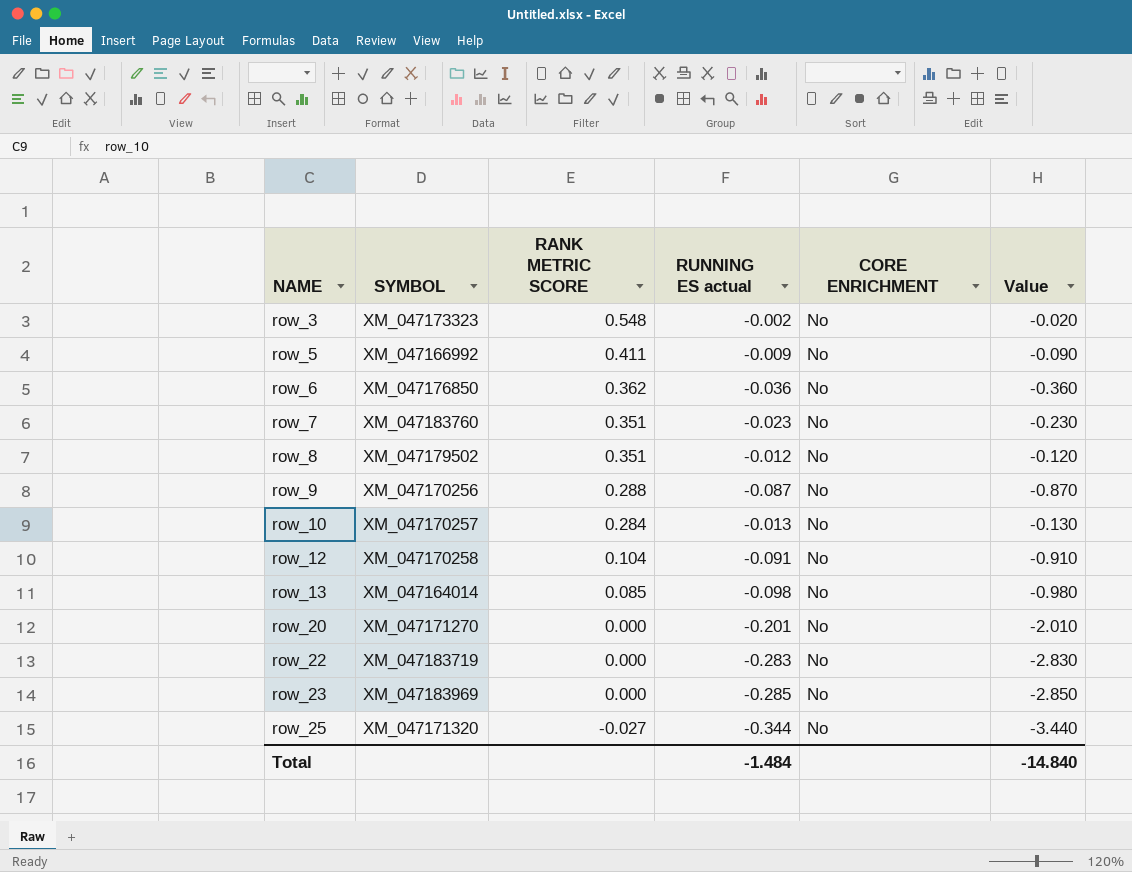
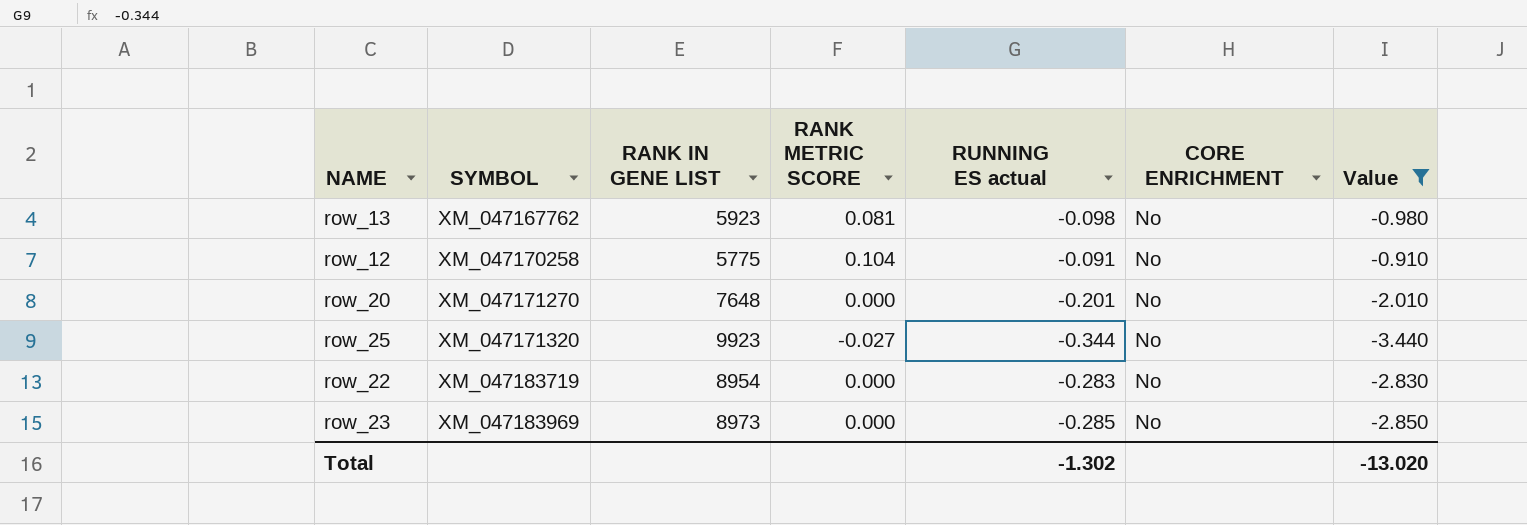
filter: none -> Value <= -0.910
row order: NAME ascending -> SYMBOL ascending
column RANK IN GENE LIST | position: none -> 3
row_13 | SYMBOL: XM_047164014 -> XM_047167762
row_13 | RANK METRIC SCORE: 0.085 -> 0.081
Total | RUNNING ES actual: -1.484 -> -1.302
Total | Value: -14.840 -> -13.020

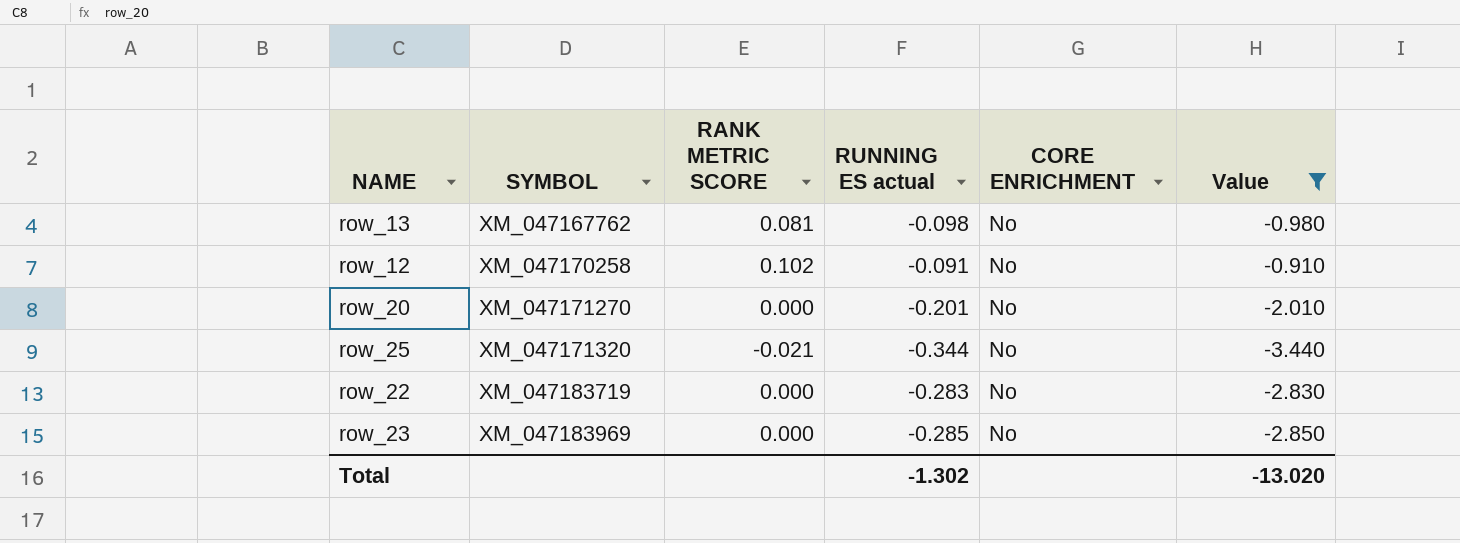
column RANK IN GENE LIST | position: 3 -> none
row_12 | RANK METRIC SCORE: 0.104 -> 0.102
row_25 | RANK METRIC SCORE: -0.027 -> -0.021

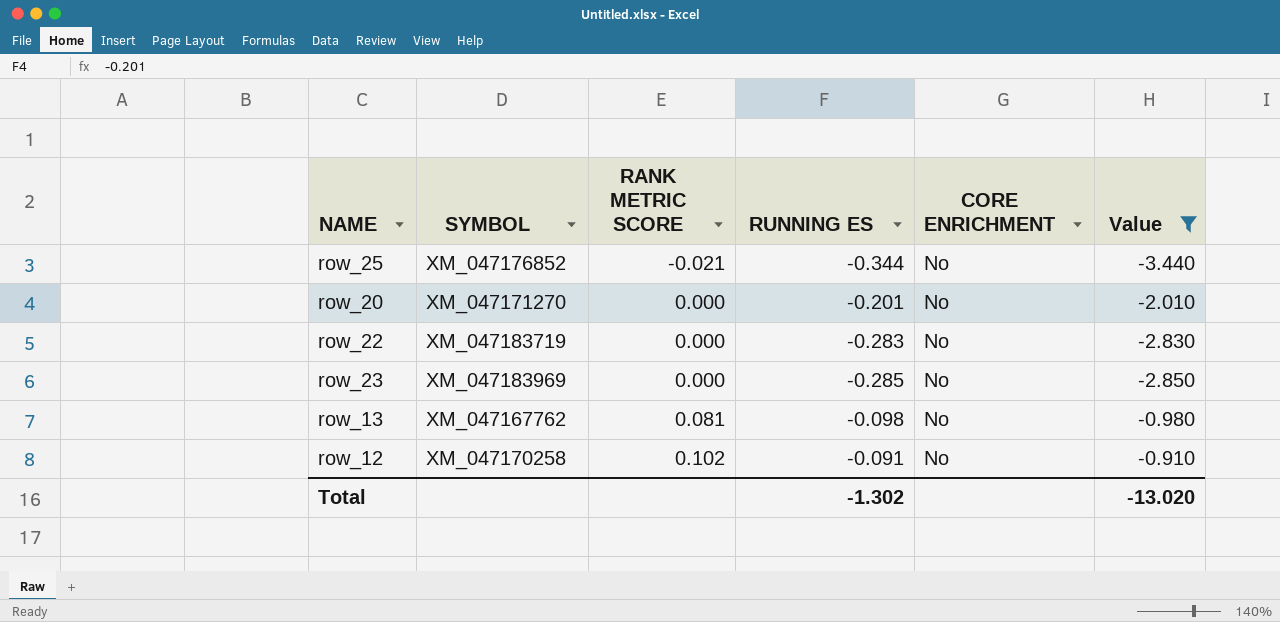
row order: SYMBOL ascending -> RANK METRIC SCORE ascending
column name: RUNNING ES actual -> RUNNING ES
row_25 | SYMBOL: XM_047171320 -> XM_047176852

